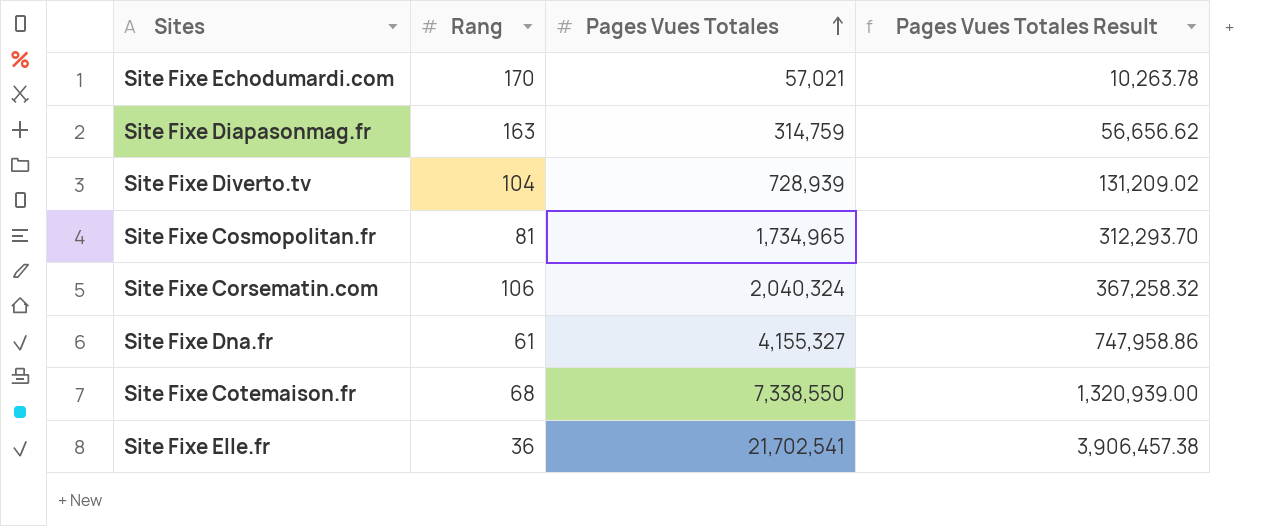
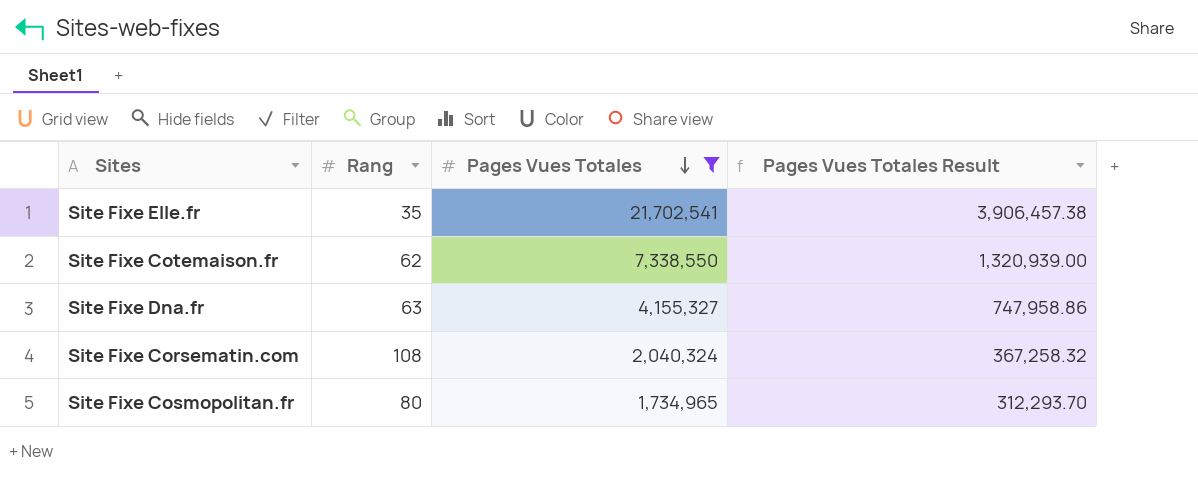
filter: none -> Pages Vues Totales >= 1,734,965
row order: Pages Vues Totales ascending -> Pages Vues Totales descending
Site Fixe Elle.fr | Rang: 36 -> 35
Site Fixe Cotemaison.fr | Rang: 68 -> 62
Site Fixe Dna.fr | Rang: 61 -> 63
Site Fixe Corsematin.com | Rang: 106 -> 108
Site Fixe Cosmopolitan.fr | Rang: 81 -> 80

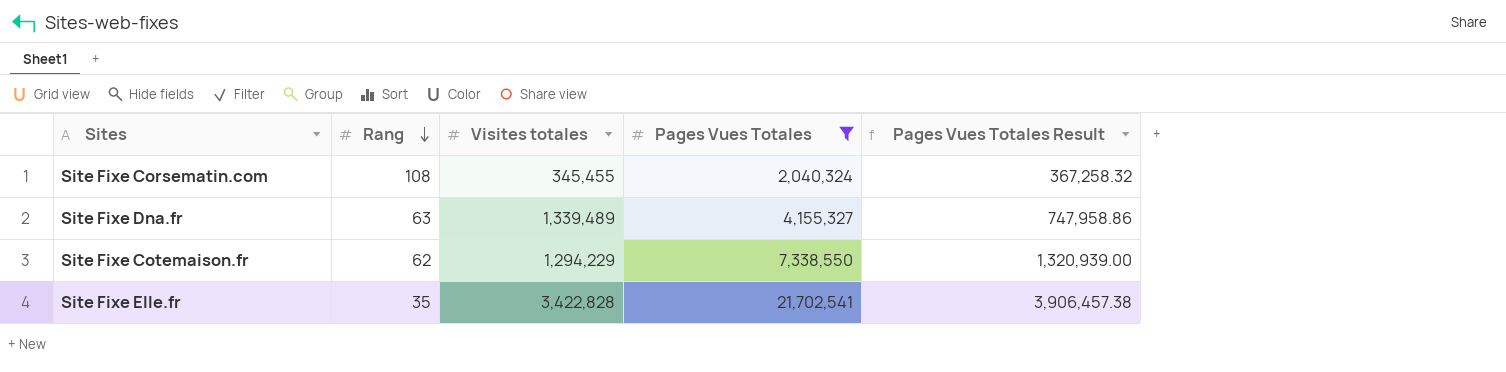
row order: Pages Vues Totales descending -> Rang descending
column Visites totales | position: none -> 3
row Site Fixe Cosmopolitan.fr: 80 | 1,734,965 | 312,293.70 -> none

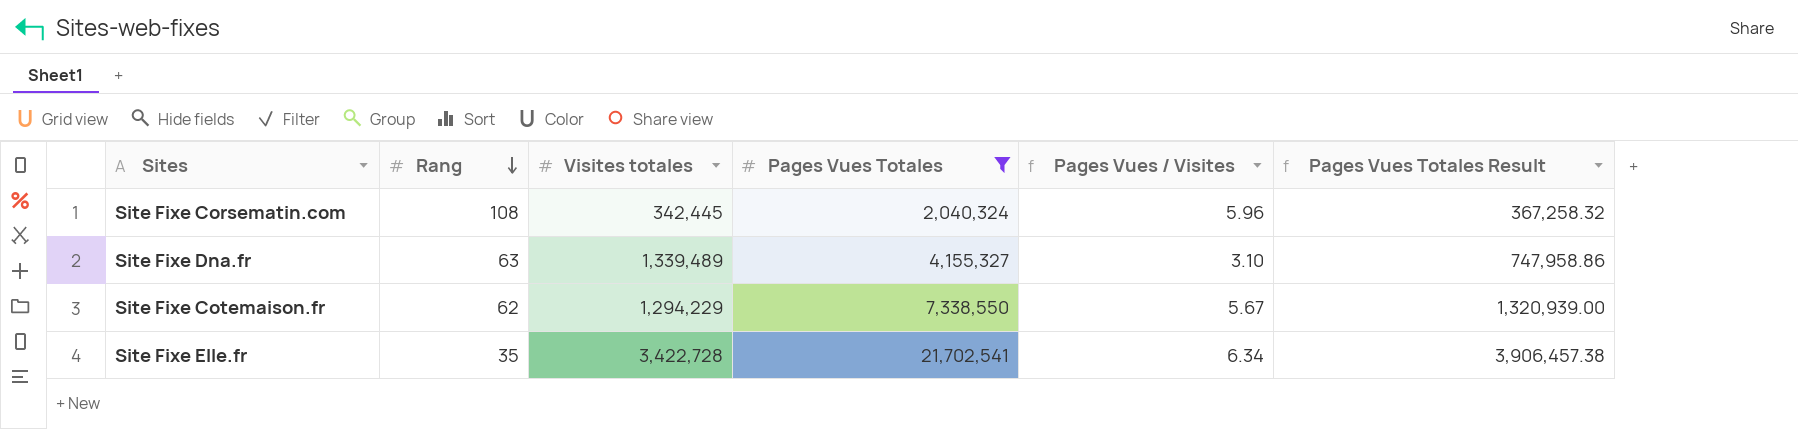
column Pages Vues / Visites | formula: none -> [Pages Vues Totales] / [Visites totales]
Site Fixe Corsematin.com | Visites totales: 345,455 -> 342,445
Site Fixe Elle.fr | Visites totales: 3,422,828 -> 3,422,728

